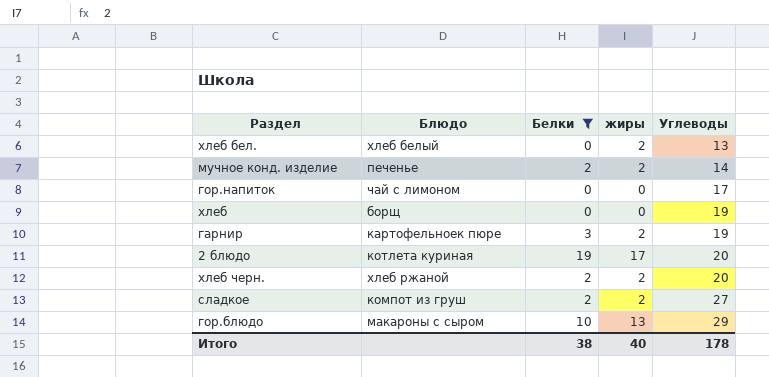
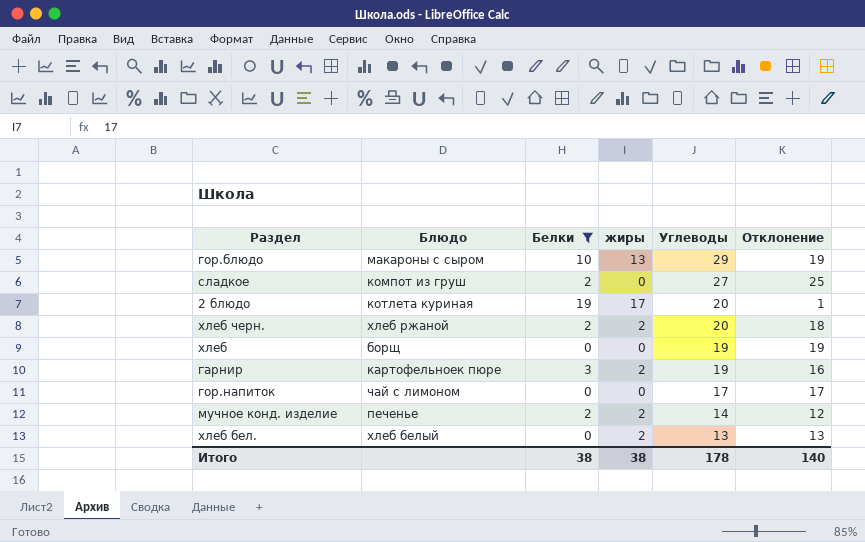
row order: Углеводы ascending -> Углеводы descending
column Отклонение | formula: none -> [Углеводы] - [Белки]
сладкое | жиры: 2 -> 0
Итого | жиры: 40 -> 38

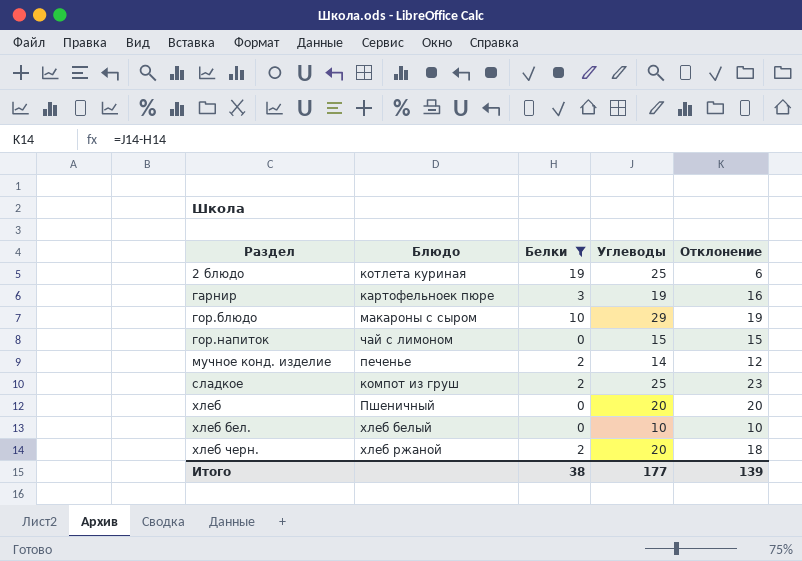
row order: Углеводы descending -> Раздел ascending
column жиры | position: 4 -> none
2 блюдо | Углеводы: 20 -> 25
2 блюдо | Отклонение: 1 -> 6
гор.напиток | Углеводы: 17 -> 15
гор.напиток | Отклонение: 17 -> 15
сладкое | Углеводы: 27 -> 25
сладкое | Отклонение: 25 -> 23
хлеб | Блюдо: борщ -> Пшеничный
хлеб | Углеводы: 19 -> 20
хлеб | Отклонение: 19 -> 20
хлеб бел. | Углеводы: 13 -> 10
хлеб бел. | Отклонение: 13 -> 10
Итого | Углеводы: 178 -> 177
Итого | Отклонение: 140 -> 139

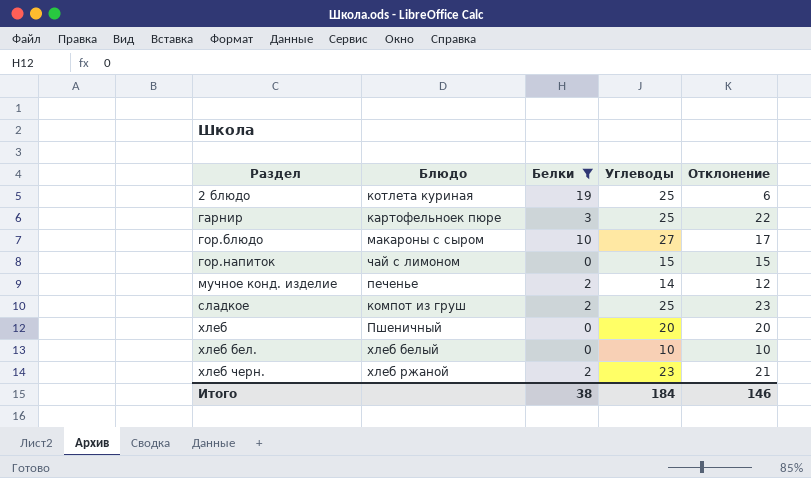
гарнир | Углеводы: 19 -> 25
гарнир | Отклонение: 16 -> 22
гор.блюдо | Углеводы: 29 -> 27
гор.блюдо | Отклонение: 19 -> 17
хлеб черн. | Углеводы: 20 -> 23
хлеб черн. | Отклонение: 18 -> 21
Итого | Углеводы: 177 -> 184
Итого | Отклонение: 139 -> 146

